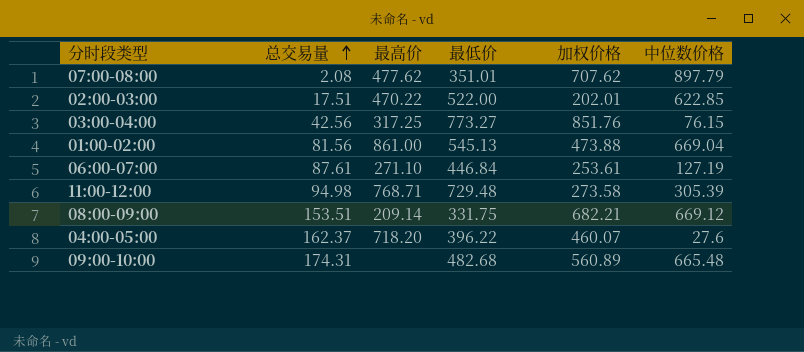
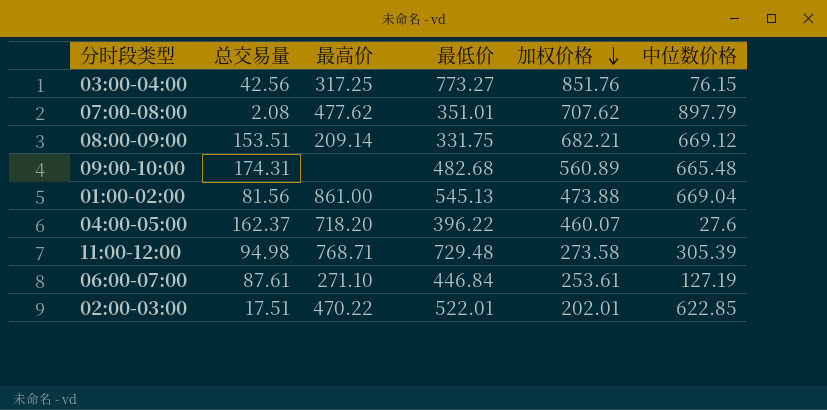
row order: 总交易量 ascending -> 加权价格 descending
02:00-03:00 | 最低价: 522.00 -> 522.01

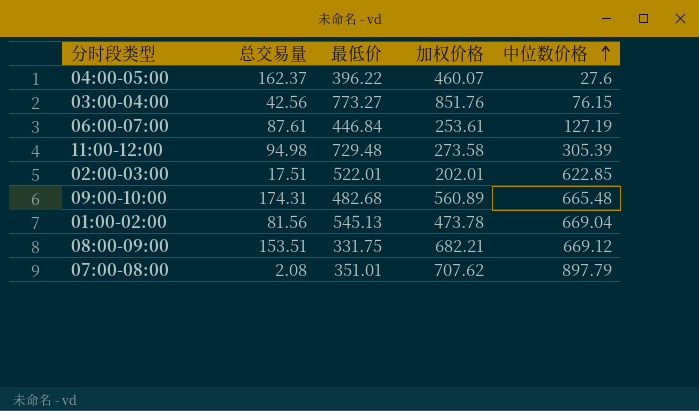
row order: 加权价格 descending -> 中位数价格 ascending
column 最高价 | position: 3 -> none
01:00-02:00 | 加权价格: 473.88 -> 473.78

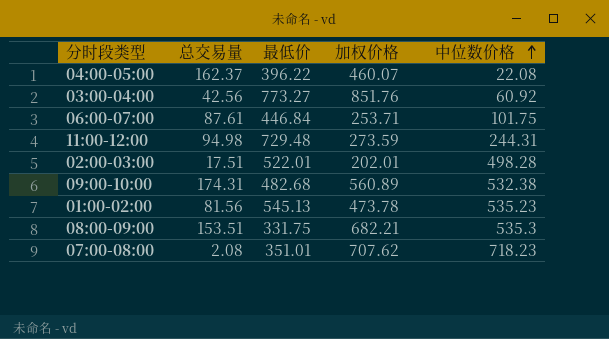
04:00-05:00 | 中位数价格: 27.6 -> 22.08
03:00-04:00 | 中位数价格: 76.15 -> 60.92
06:00-07:00 | 加权价格: 253.61 -> 253.71
06:00-07:00 | 中位数价格: 127.19 -> 101.75
11:00-12:00 | 加权价格: 273.58 -> 273.59
11:00-12:00 | 中位数价格: 305.39 -> 244.31
02:00-03:00 | 中位数价格: 622.85 -> 498.28
09:00-10:00 | 中位数价格: 665.48 -> 532.38
01:00-02:00 | 中位数价格: 669.04 -> 535.23
08:00-09:00 | 中位数价格: 669.12 -> 535.3
07:00-08:00 | 中位数价格: 897.79 -> 718.23

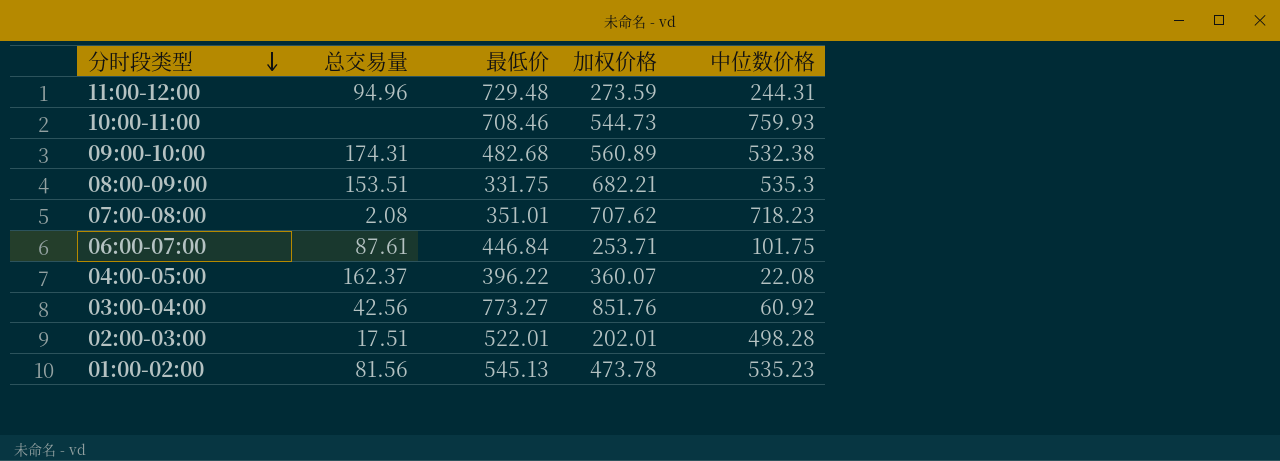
row order: 中位数价格 ascending -> 分时段类型 descending
11:00-12:00 | 总交易量: 94.98 -> 94.96
row 10:00-11:00: none -> none | 708.46 | 544.73 | 759.93
04:00-05:00 | 加权价格: 460.07 -> 360.07

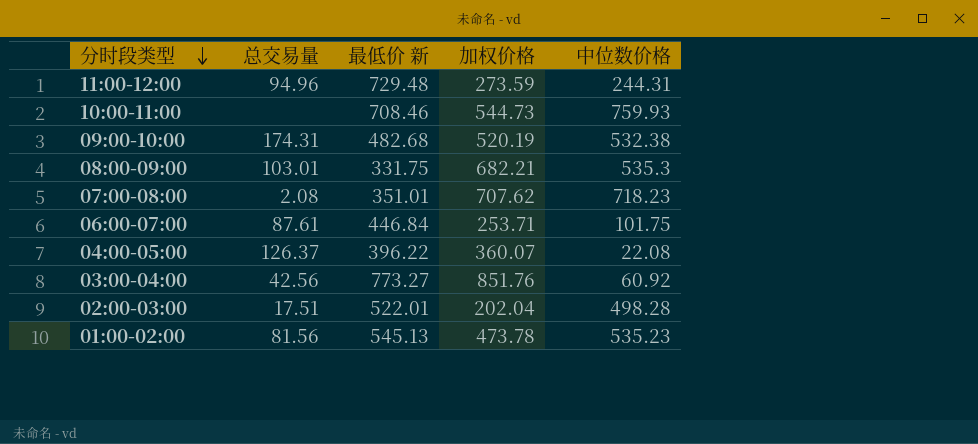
column name: 最低价 -> 最低价 新
09:00-10:00 | 加权价格: 560.89 -> 520.19
08:00-09:00 | 总交易量: 153.51 -> 103.01
04:00-05:00 | 总交易量: 162.37 -> 126.37
02:00-03:00 | 加权价格: 202.01 -> 202.04

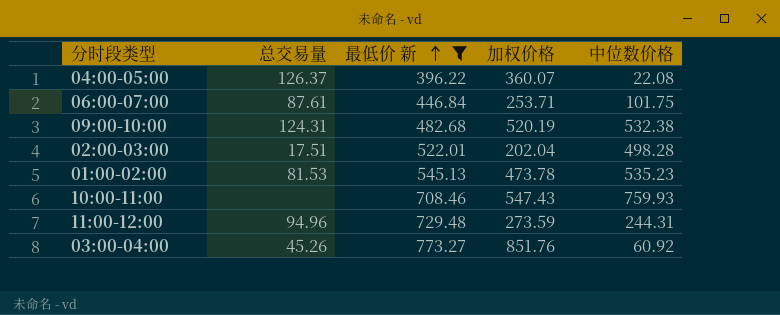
filter: none -> 最低价 新 >= 396.22
row order: 分时段类型 descending -> 最低价 新 ascending
09:00-10:00 | 总交易量: 174.31 -> 124.31
01:00-02:00 | 总交易量: 81.56 -> 81.53
10:00-11:00 | 加权价格: 544.73 -> 547.43
03:00-04:00 | 总交易量: 42.56 -> 45.26

